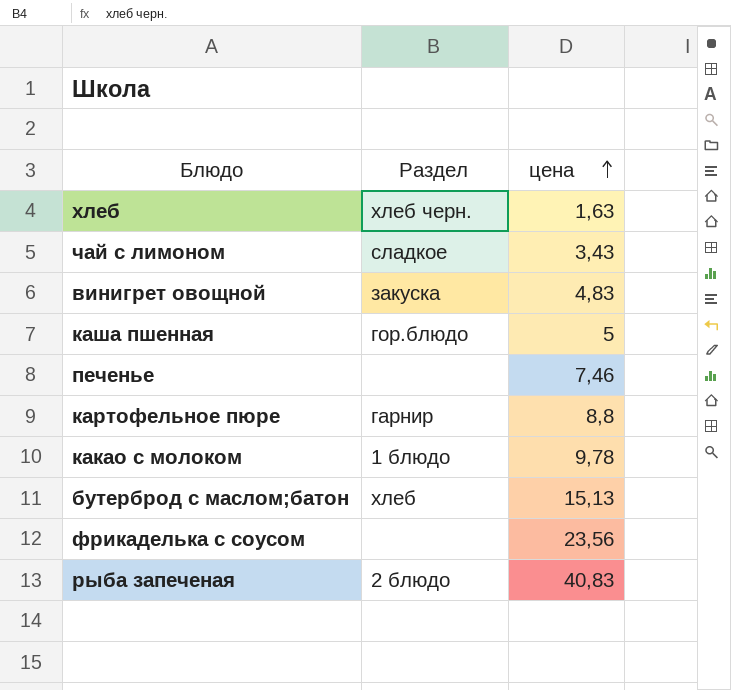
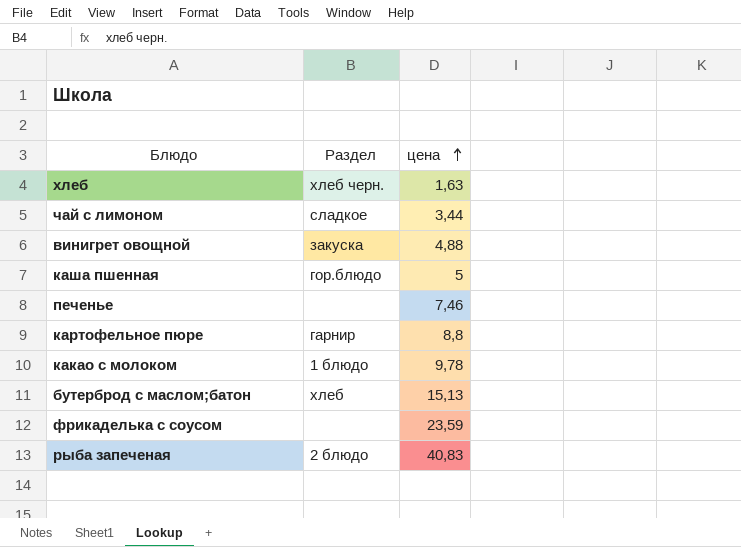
чай с лимоном | цена: 3,43 -> 3,44
винигрет овощной | цена: 4,83 -> 4,88
фрикаделька с соусом | цена: 23,56 -> 23,59

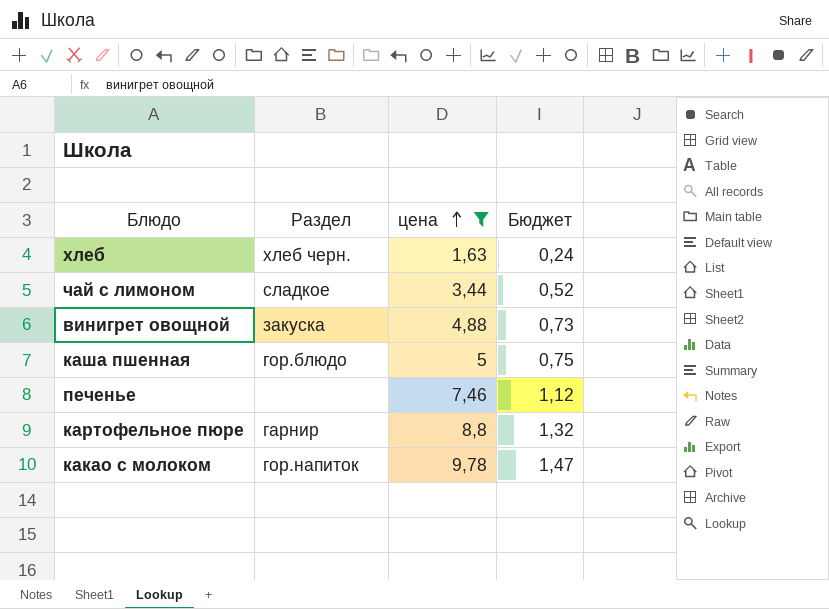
filter: none -> цена <= 9,78
column Бюджет | formula: none -> [цена] * 0,15
какао с молоком | Раздел: 1 блюдо -> гор.напиток

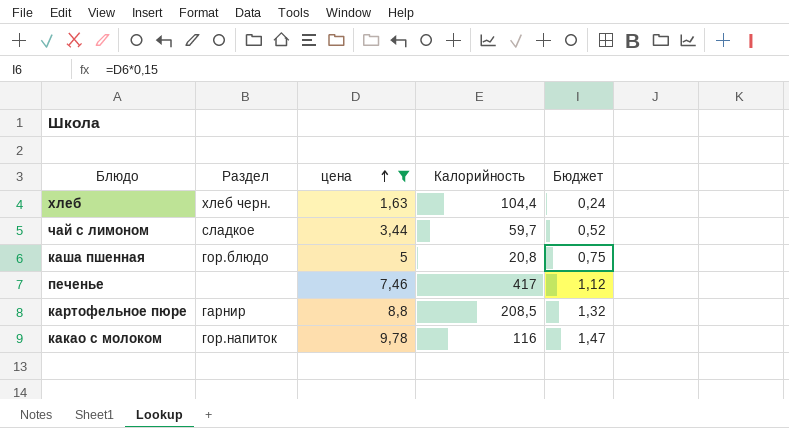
column Калорийность | position: none -> 4
row винигрет овощной: закуска | 4,88 | 0,73 -> none

